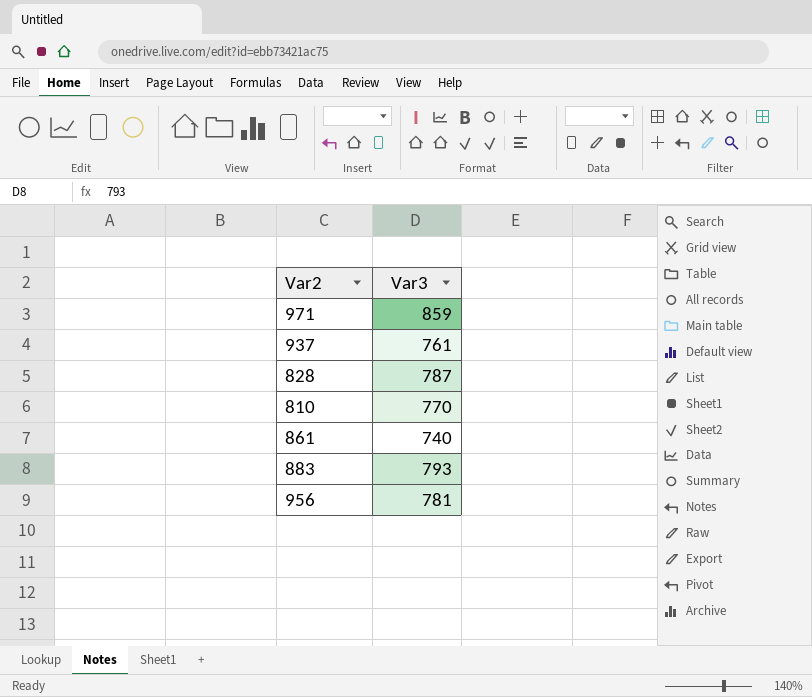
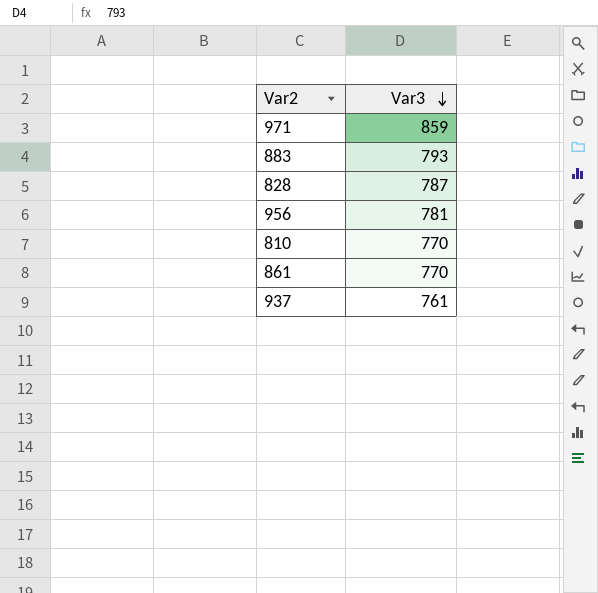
row order: none -> Var3 descending
861 | Var3: 740 -> 770

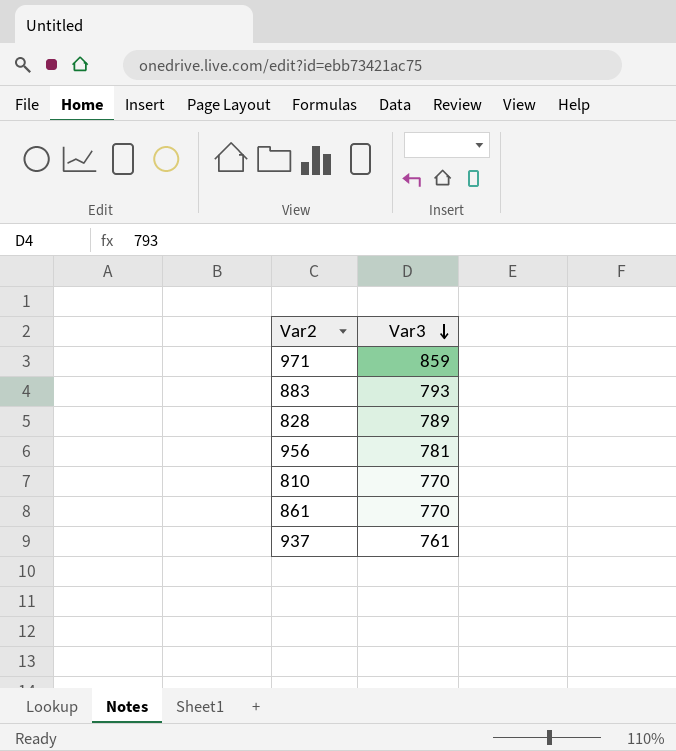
828 | Var3: 787 -> 789

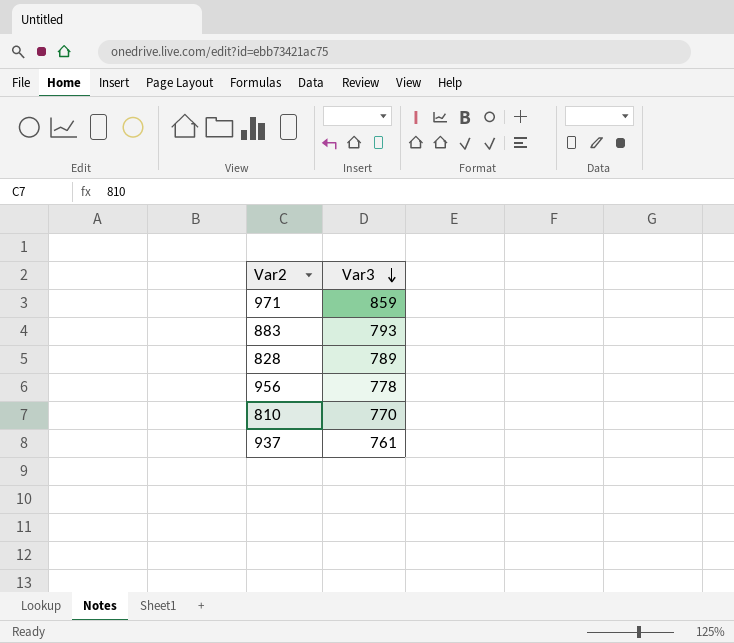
row 861: 770 -> none
956 | Var3: 781 -> 778

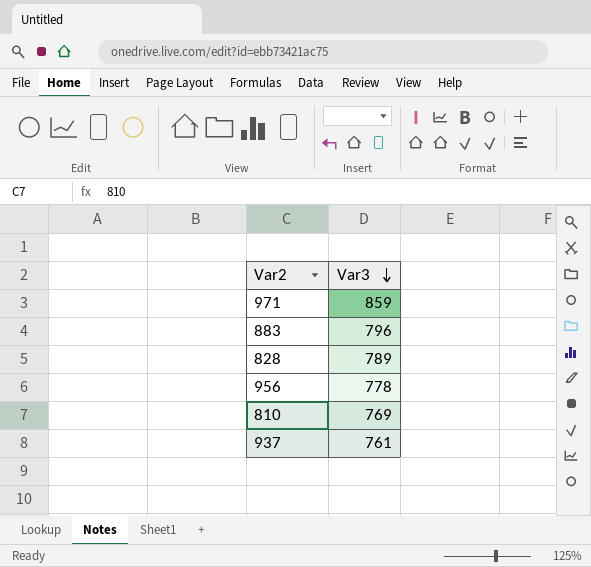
883 | Var3: 793 -> 796
810 | Var3: 770 -> 769

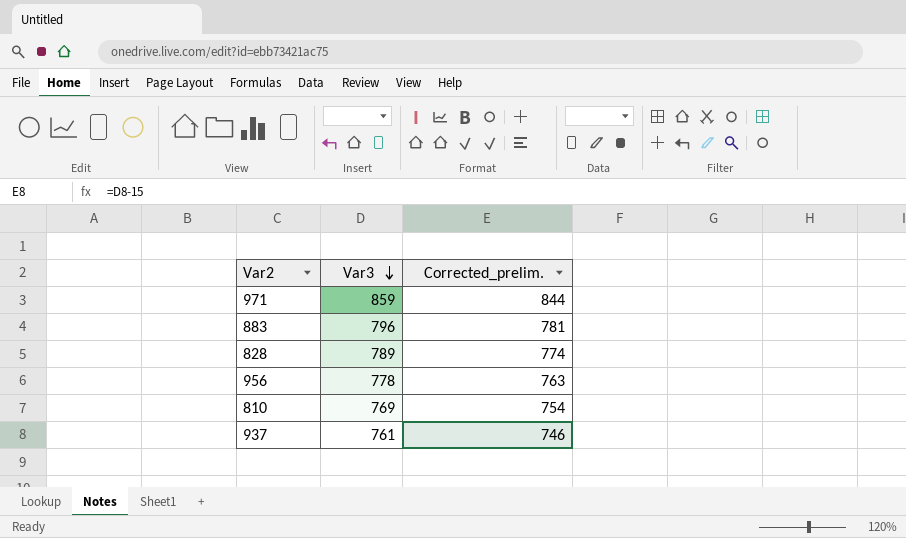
column Corrected_prelim. | formula: none -> [Var3] - 15

